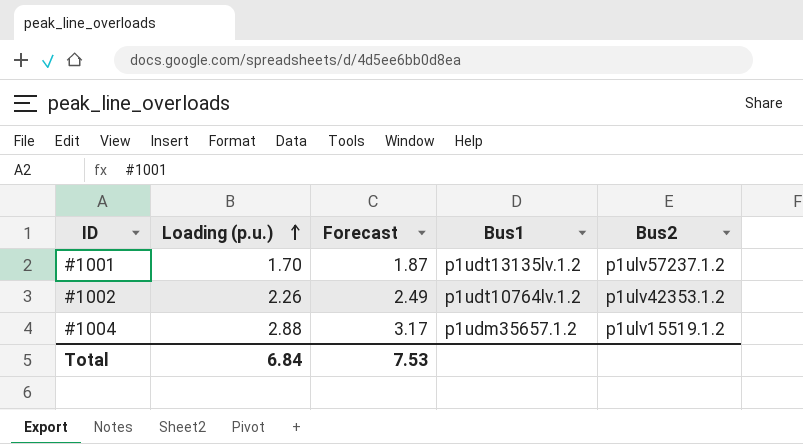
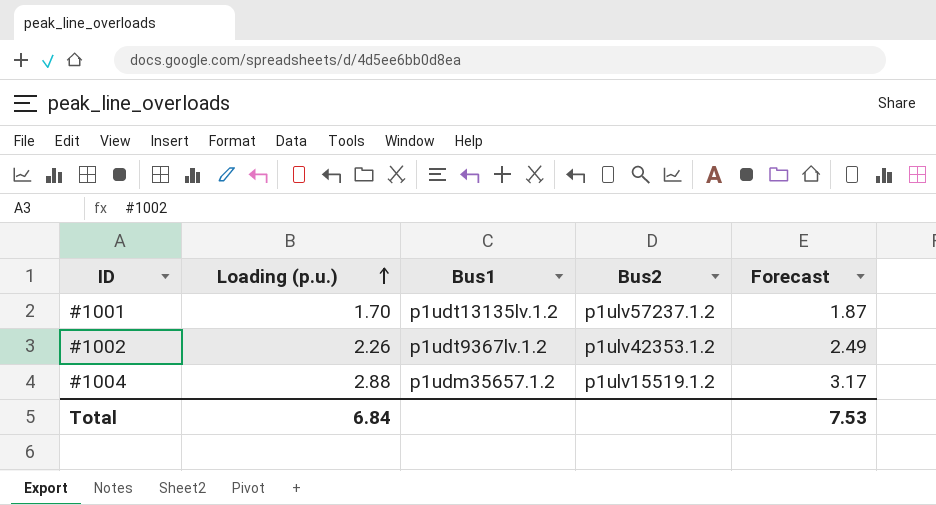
column Forecast | position: 3 -> 5
#1002 | Bus1: p1udt10764lv.1.2 -> p1udt9367lv.1.2

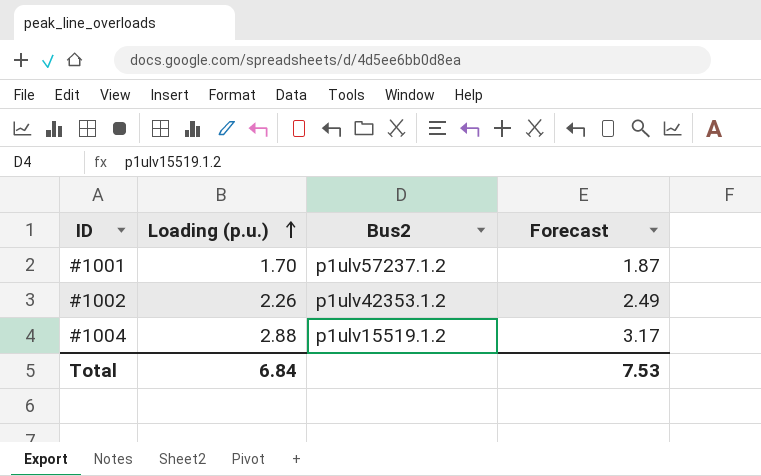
column Bus1 | position: 3 -> none

